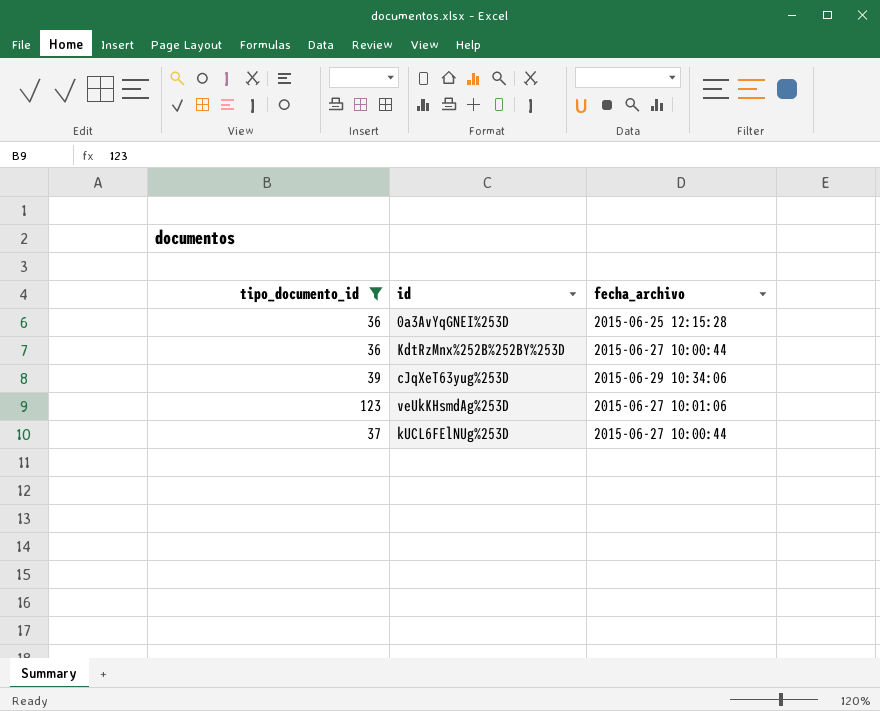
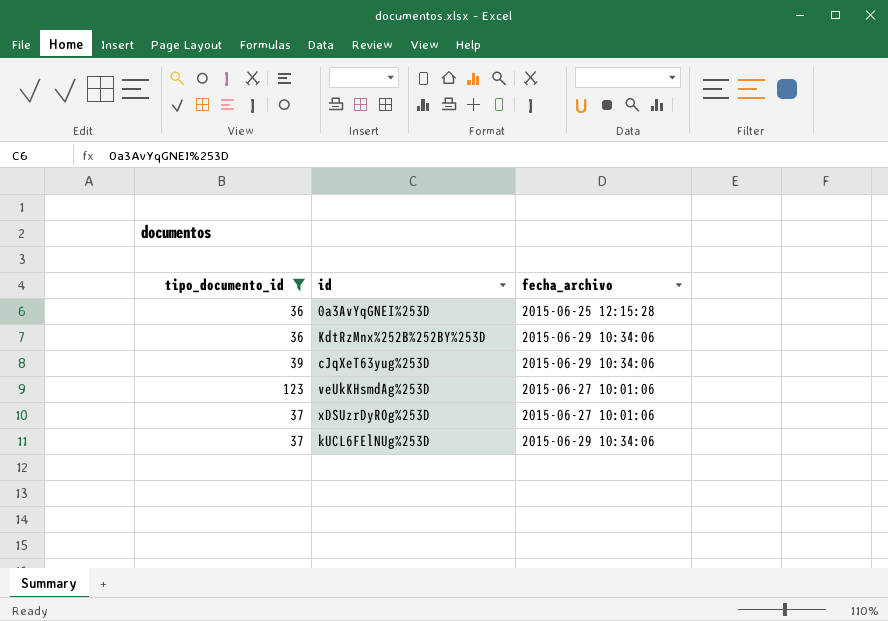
KdtRzMnx%252B%252BY%253D | fecha_archivo: 2015-06-27 10:00:44 -> 2015-06-29 10:34:06
row xDSUzrDyROg%253D: none -> 37 | 2015-06-27 10:01:06
kUCL6FElNUg%253D | fecha_archivo: 2015-06-27 10:00:44 -> 2015-06-29 10:34:06

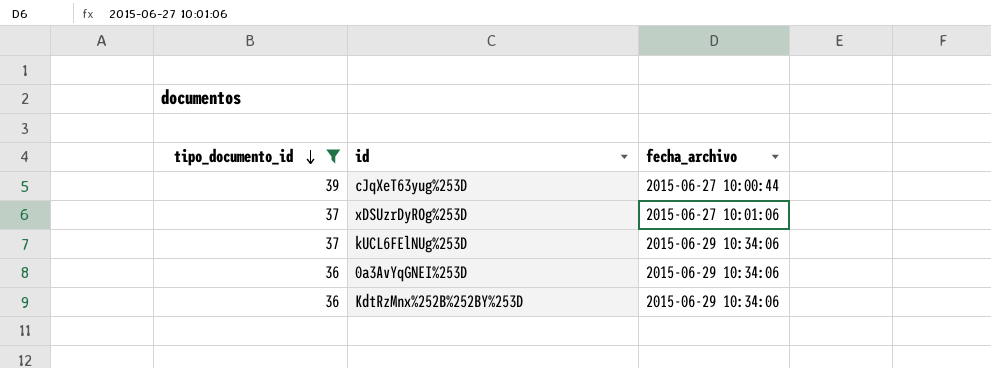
row order: none -> tipo_documento_id descending
row veUkKHsmdAg%253D: 123 | 2015-06-27 10:01:06 -> none
cJqXeT63yug%253D | fecha_archivo: 2015-06-29 10:34:06 -> 2015-06-27 10:00:44
0a3AvYqGNEI%253D | fecha_archivo: 2015-06-25 12:15:28 -> 2015-06-29 10:34:06

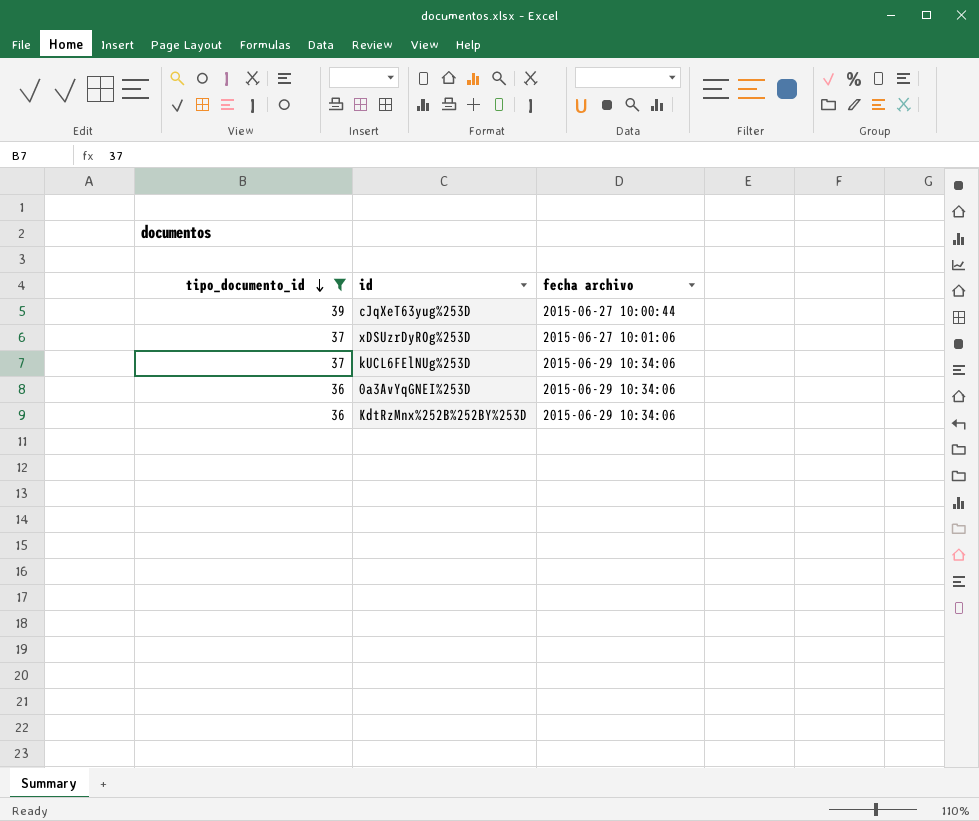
column name: fecha_archivo -> fecha archivo

